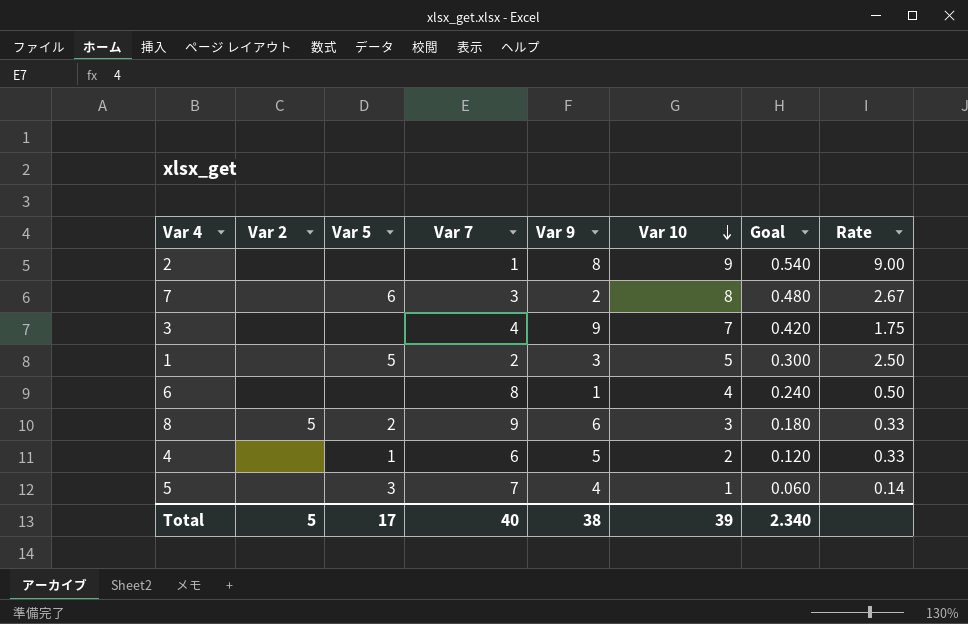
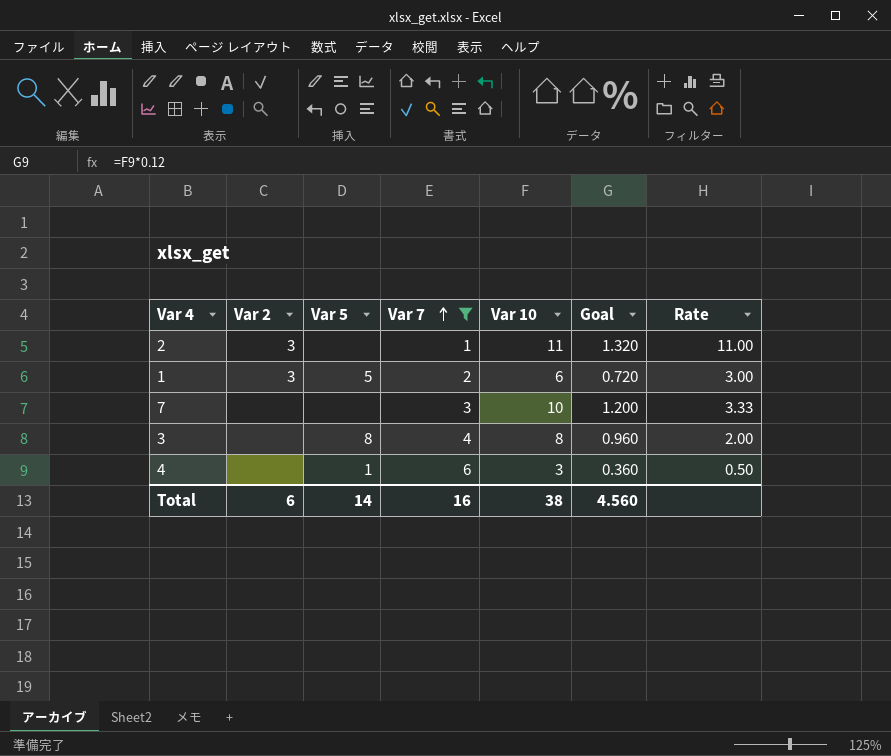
filter: none -> Var 7 <= 6
row order: Var 10 descending -> Var 7 ascending
column Var 9 | position: 5 -> none
column Goal | formula: [Var 10] * 0.06 -> [Var 10] * 0.12
2 | Var 2: none -> 3
2 | Var 10: 9 -> 11
2 | Rate: 9.00 -> 11.00
1 | Var 2: none -> 3
1 | Var 10: 5 -> 6
1 | Rate: 2.50 -> 3.00
7 | Var 5: 6 -> none
7 | Var 10: 8 -> 10
7 | Rate: 2.67 -> 3.33
3 | Var 5: none -> 8
3 | Var 10: 7 -> 8
3 | Rate: 1.75 -> 2.00
4 | Var 10: 2 -> 3
4 | Rate: 0.33 -> 0.50
Total | Var 2: 5 -> 6
Total | Var 5: 17 -> 14
Total | Var 7: 40 -> 16
Total | Var 10: 39 -> 38
Total | Goal: 2.340 -> 4.560

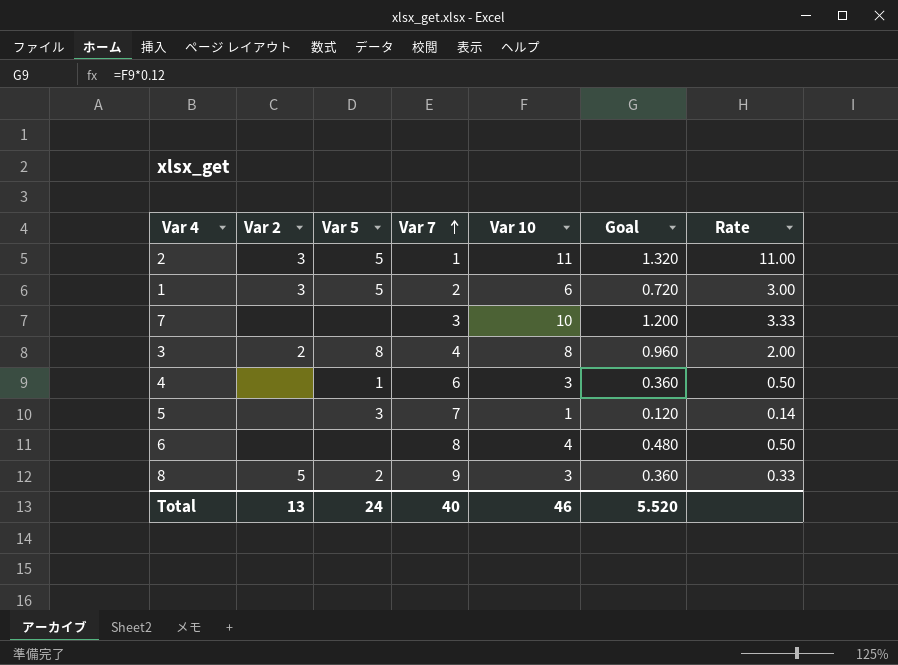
filter: Var 7 <= 6 -> none
2 | Var 5: none -> 5
3 | Var 2: none -> 2
Total | Var 2: 6 -> 13
Total | Var 5: 14 -> 24
Total | Var 7: 16 -> 40
Total | Var 10: 38 -> 46
Total | Goal: 4.560 -> 5.520

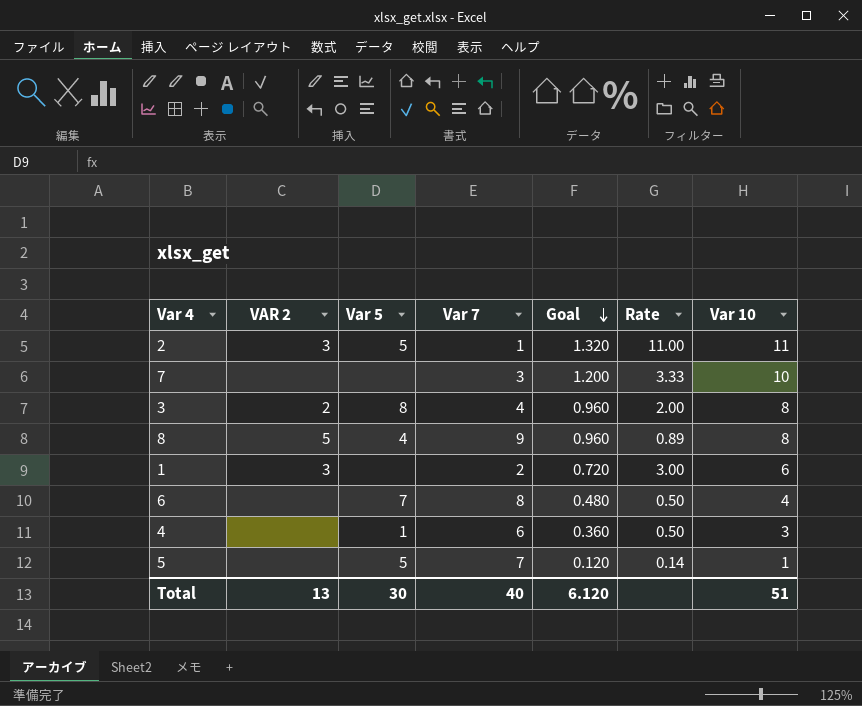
row order: Var 7 ascending -> Goal descending
column name: Var 2 -> VAR 2
column Var 10 | position: 5 -> 7
8 | Var 5: 2 -> 4
8 | Goal: 0.360 -> 0.960
8 | Rate: 0.33 -> 0.89
8 | Var 10: 3 -> 8
1 | Var 5: 5 -> none
6 | Var 5: none -> 7
5 | Var 5: 3 -> 5
Total | Var 5: 24 -> 30
Total | Goal: 5.520 -> 6.120
Total | Var 10: 46 -> 51

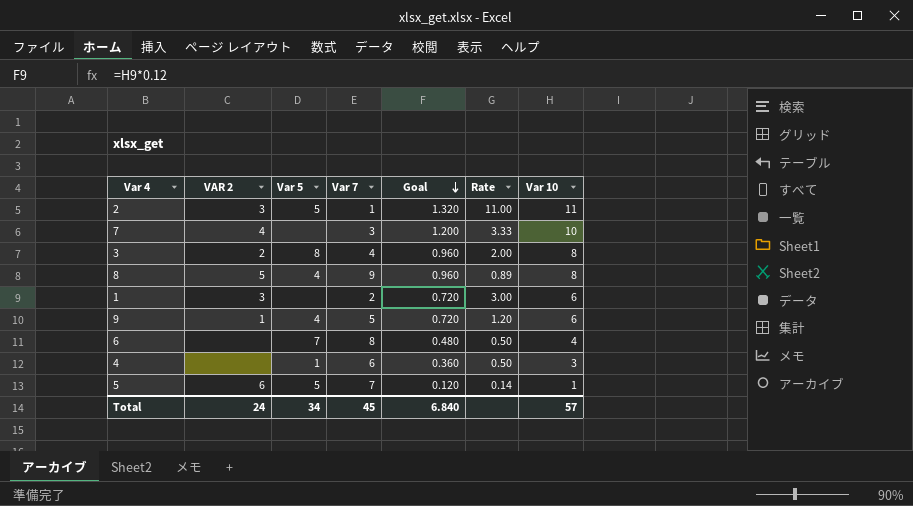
7 | VAR 2: none -> 4
row 9: none -> 1 | 4 | 5 | 0.720 | 1.20 | 6
5 | VAR 2: none -> 6
Total | VAR 2: 13 -> 24
Total | Var 5: 30 -> 34
Total | Var 7: 40 -> 45
Total | Goal: 6.120 -> 6.840
Total | Var 10: 51 -> 57

